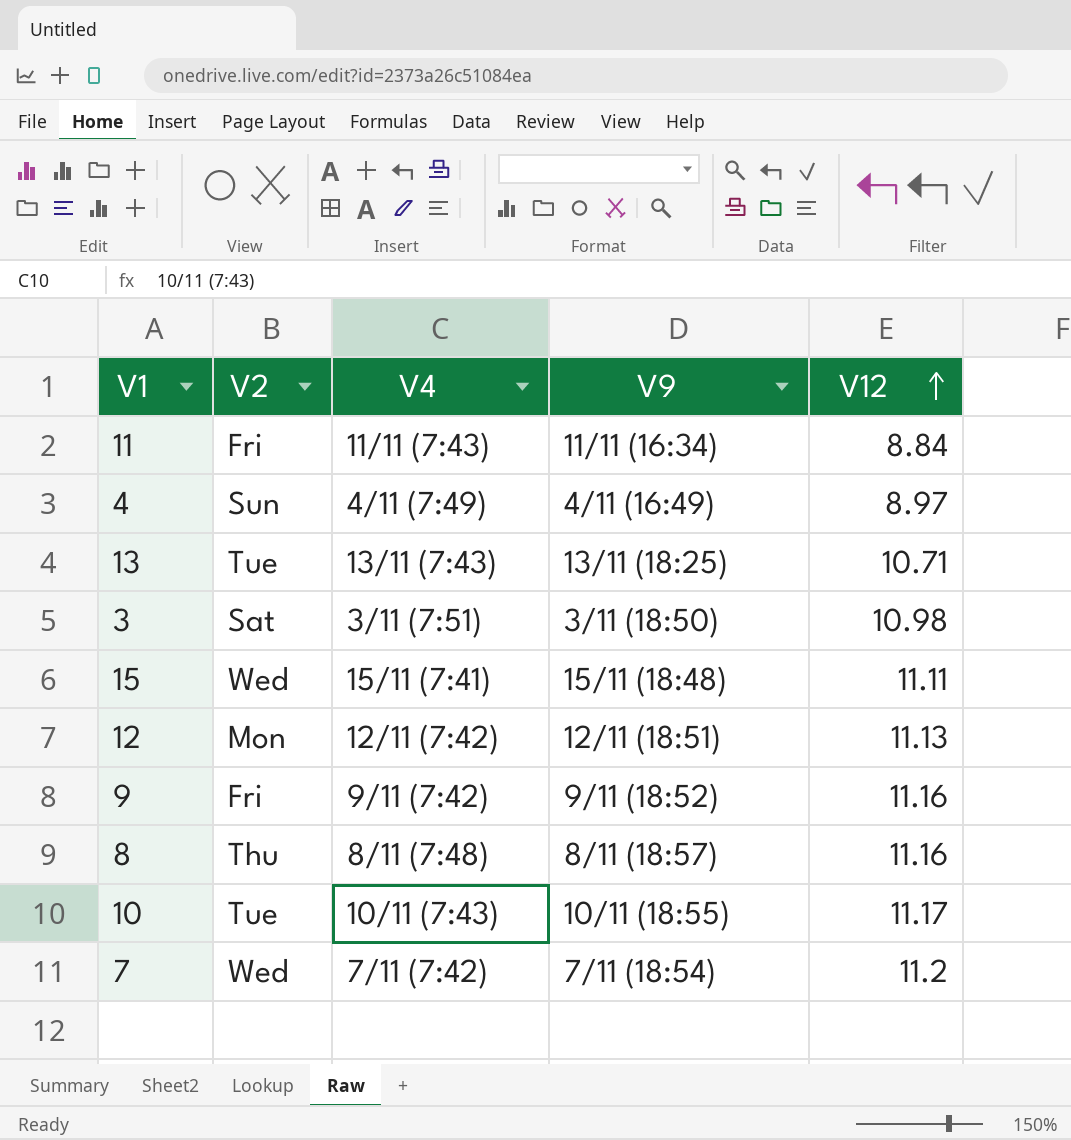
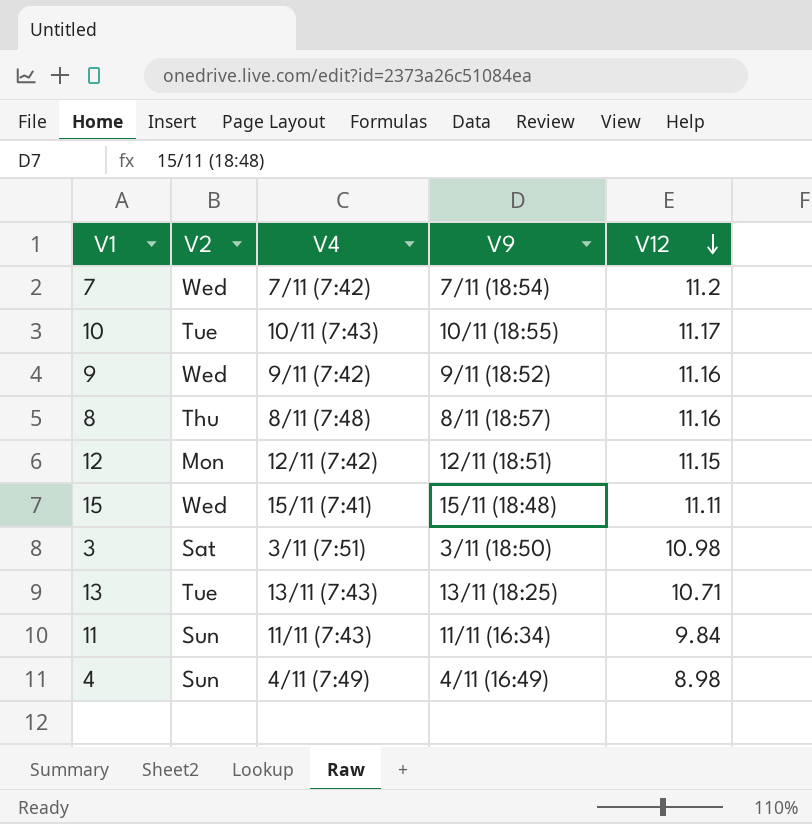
row order: V12 ascending -> V12 descending
9 | V2: Fri -> Wed
12 | V12: 11.13 -> 11.15
11 | V2: Fri -> Sun
11 | V12: 8.84 -> 9.84
4 | V12: 8.97 -> 8.98

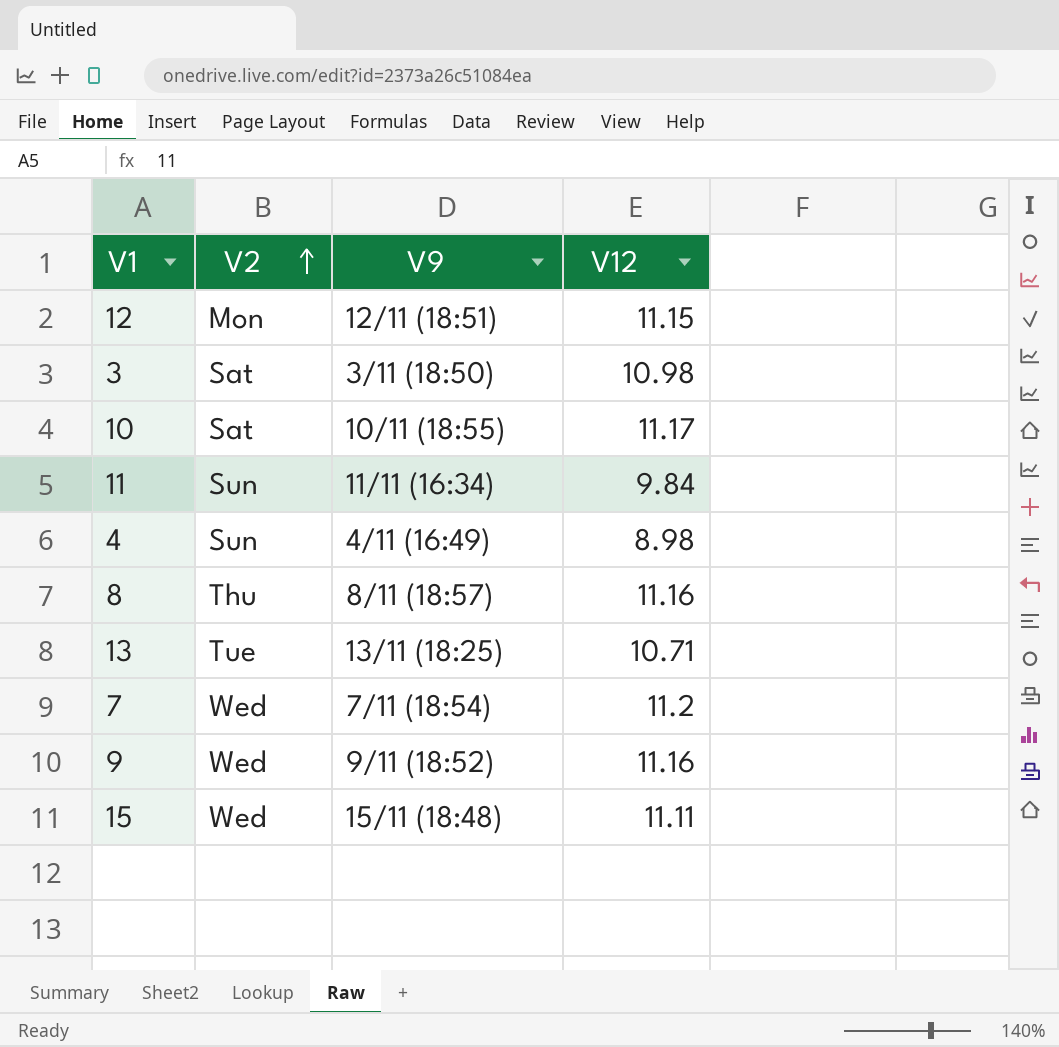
row order: V12 descending -> V2 ascending
column V4 | position: 3 -> none
10 | V2: Tue -> Sat

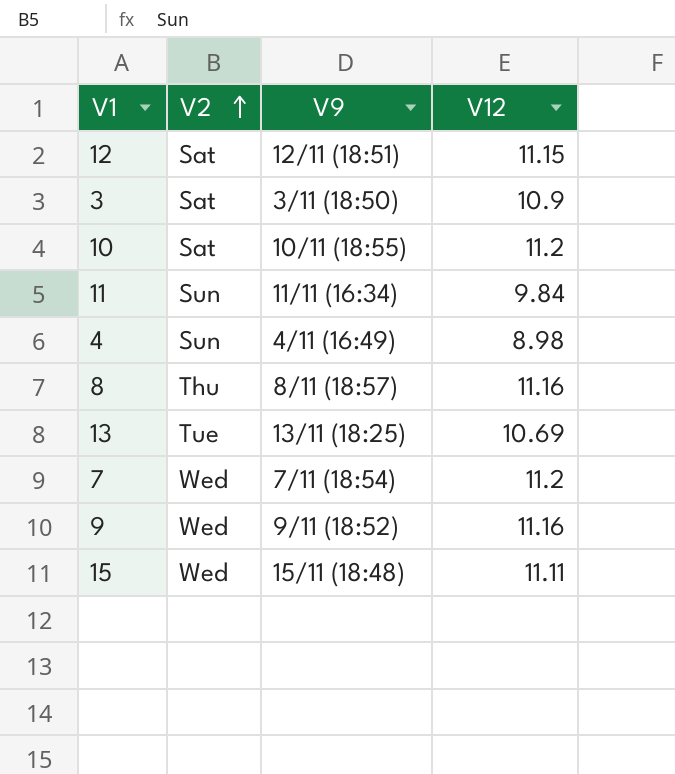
12 | V2: Mon -> Sat
3 | V12: 10.98 -> 10.9
10 | V12: 11.17 -> 11.2
13 | V12: 10.71 -> 10.69

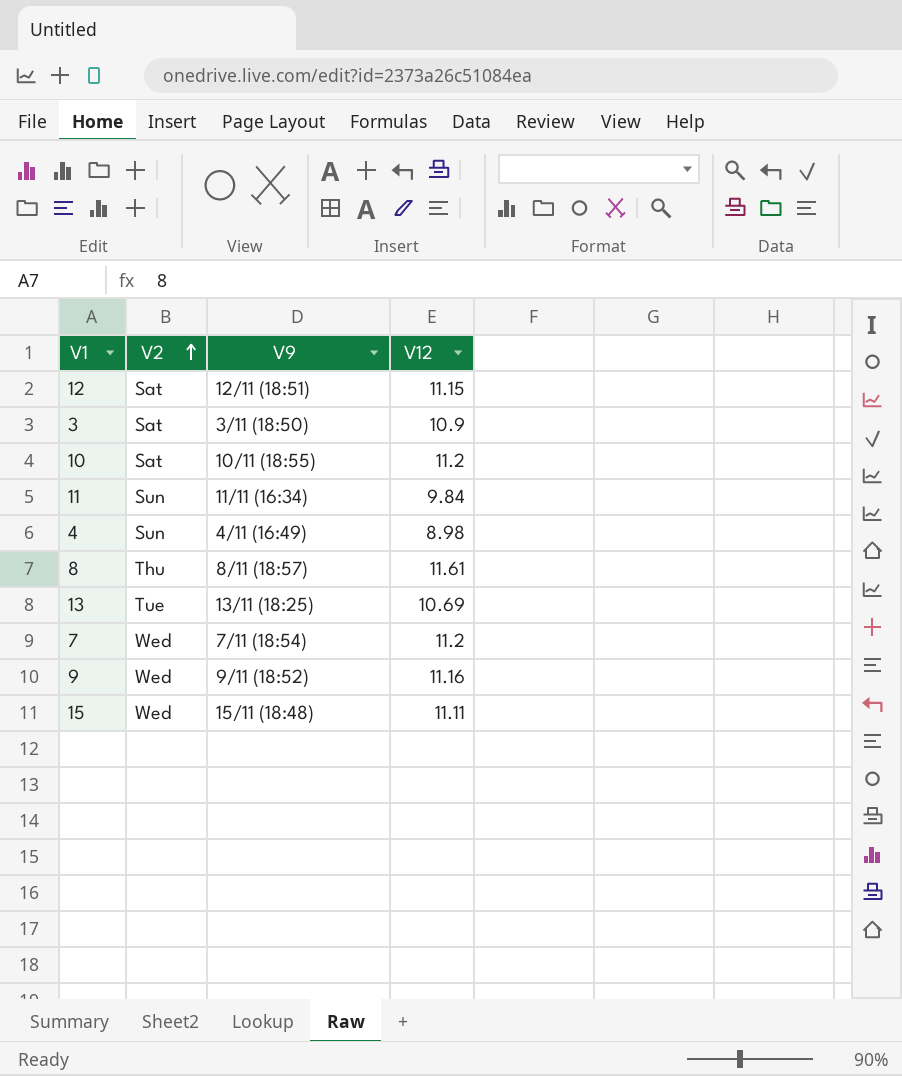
8 | V12: 11.16 -> 11.61

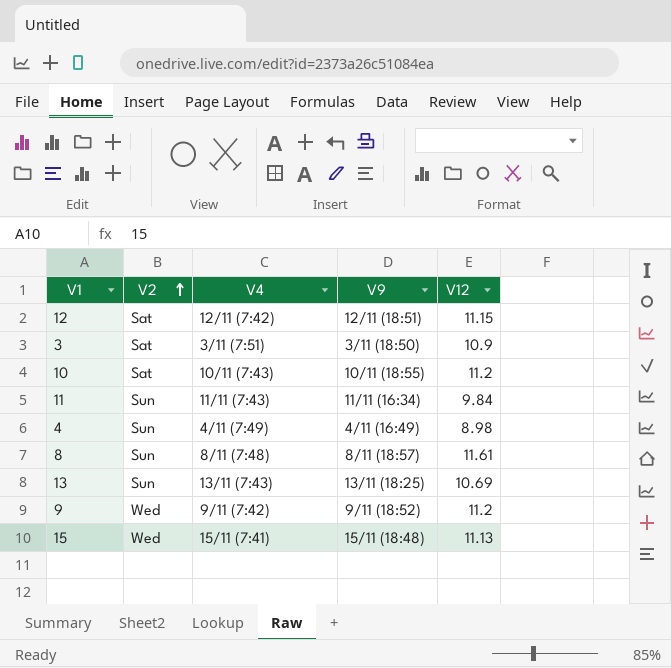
column V4 | position: none -> 3
row 7: Wed | 7/11 (18:54) | 11.2 -> none
8 | V2: Thu -> Sun
13 | V2: Tue -> Sun
9 | V12: 11.16 -> 11.2
15 | V12: 11.11 -> 11.13

